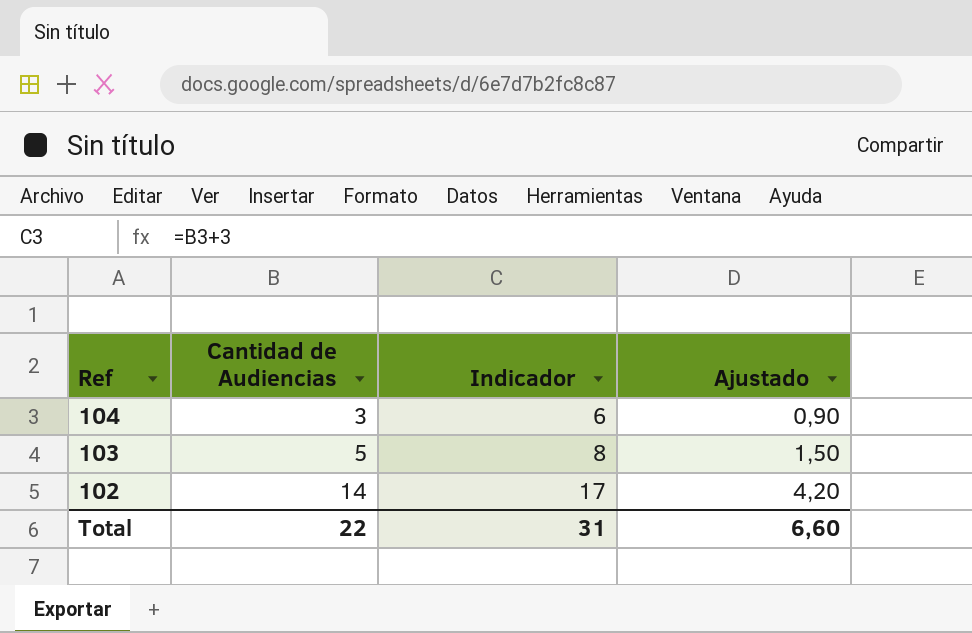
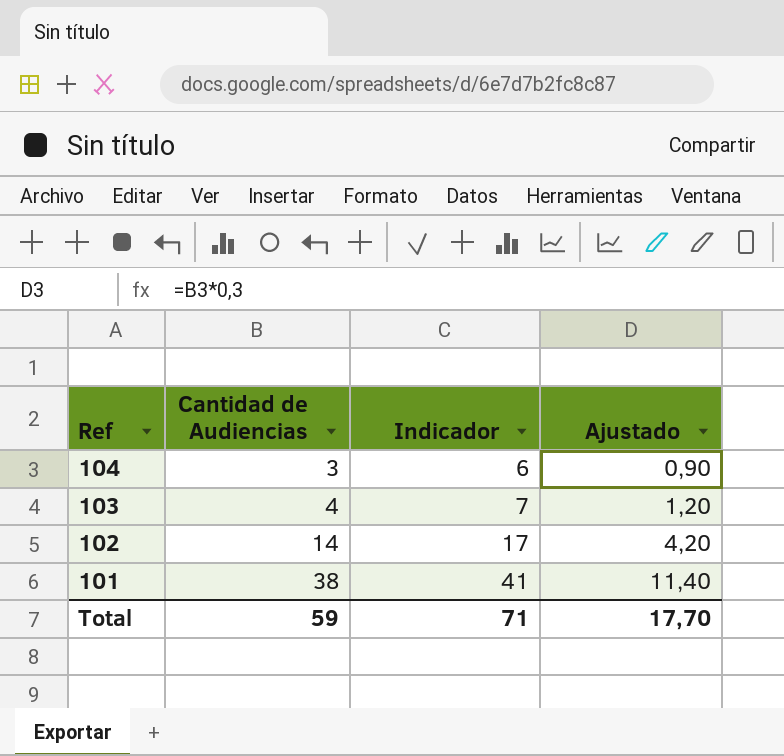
103 | Cantidad de Audiencias: 5 -> 4
103 | Indicador: 8 -> 7
103 | Ajustado: 1,50 -> 1,20
row 101: none -> 38 | 41 | 11,40
Total | Cantidad de Audiencias: 22 -> 59
Total | Indicador: 31 -> 71
Total | Ajustado: 6,60 -> 17,70

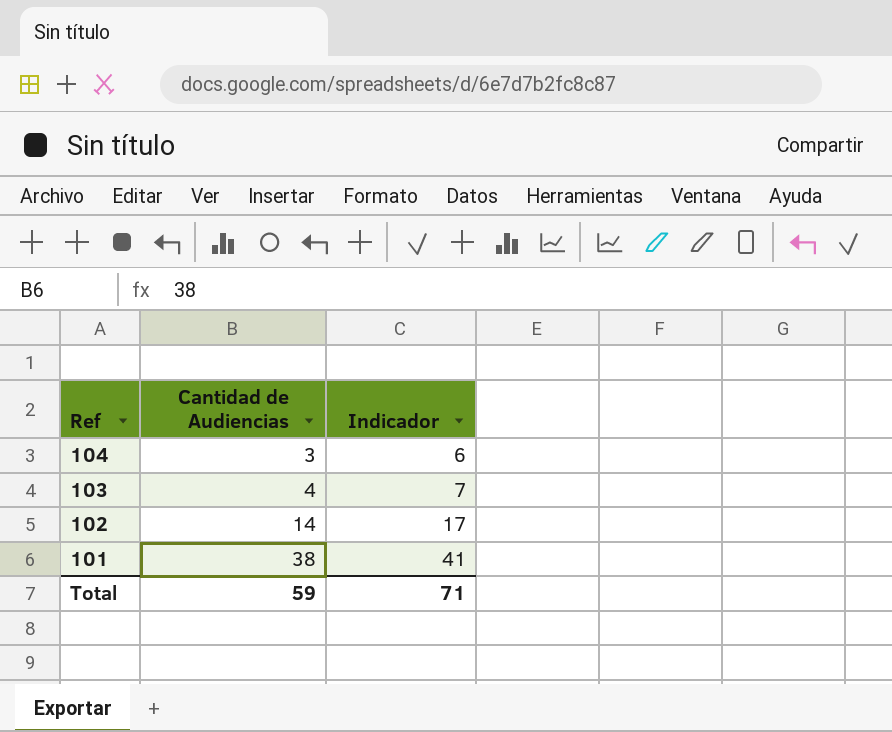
column Ajustado | formula: [Cantidad de Audiencias] * 0,3 -> none

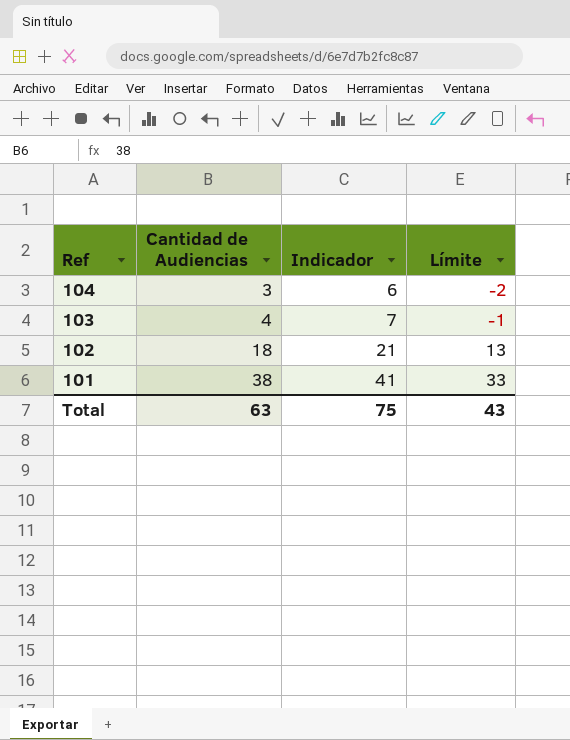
column Límite | formula: none -> [Cantidad de Audiencias] - 5
102 | Cantidad de Audiencias: 14 -> 18
102 | Indicador: 17 -> 21
Total | Cantidad de Audiencias: 59 -> 63
Total | Indicador: 71 -> 75

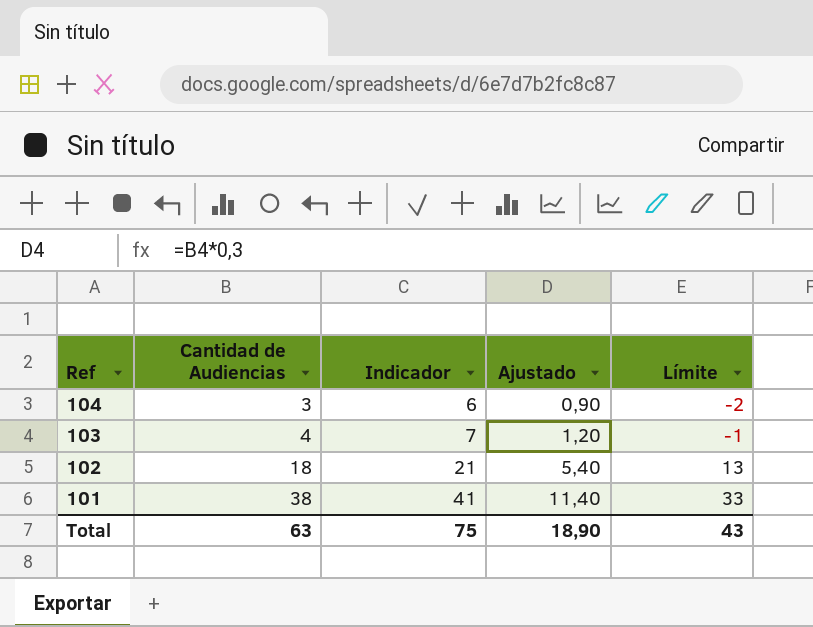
column Ajustado | formula: none -> [Cantidad de Audiencias] * 0,3

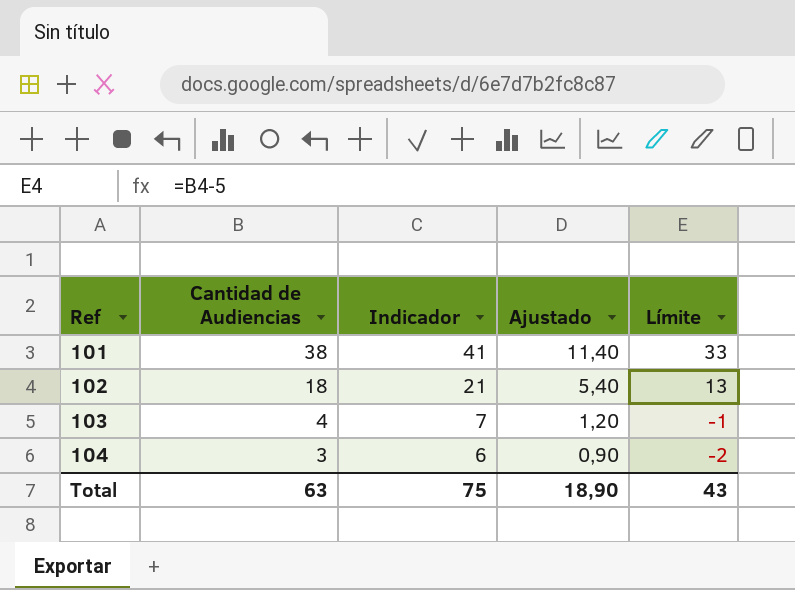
row order: Ref descending -> Ref ascending

